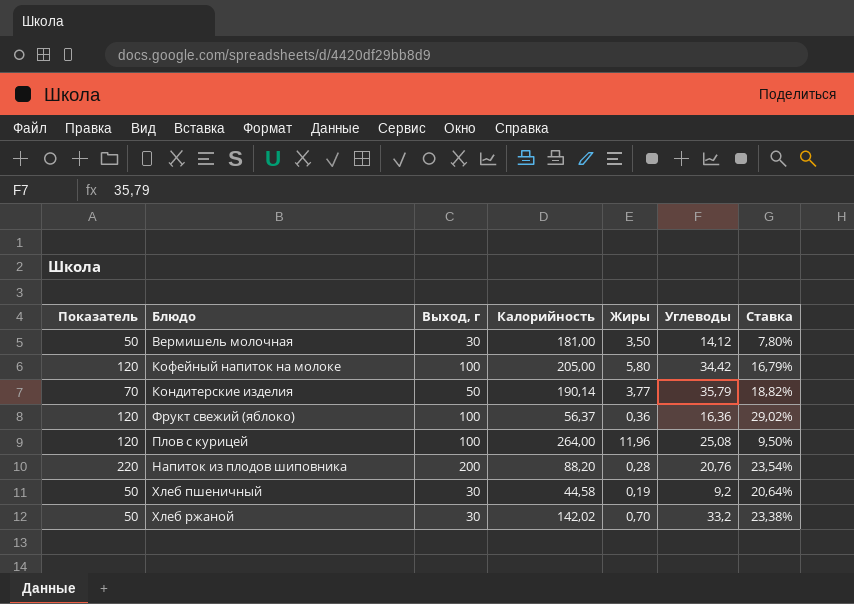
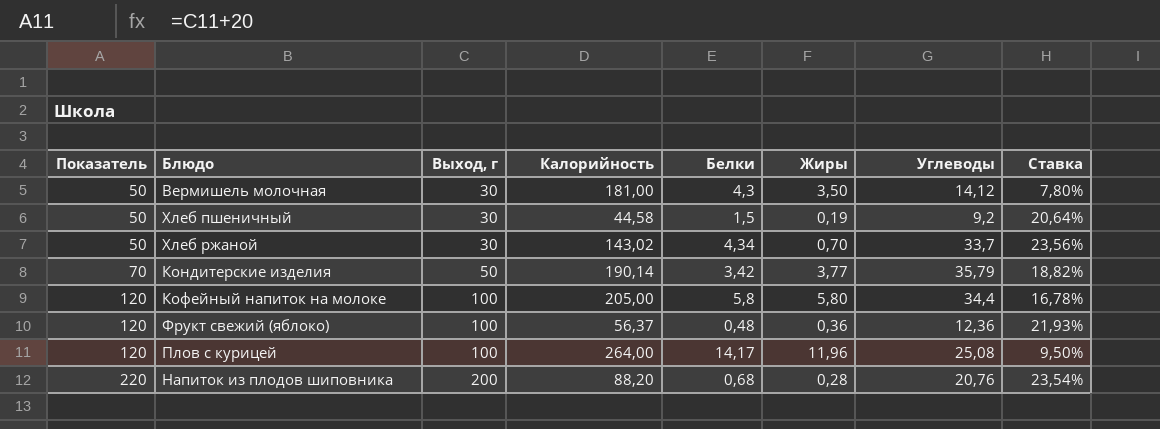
row order: none -> Показатель ascending
column Белки | position: none -> 5
Хлеб ржаной | Калорийность: 142,02 -> 143,02
Хлеб ржаной | Углеводы: 33,2 -> 33,7
Хлеб ржаной | Ставка: 23,38% -> 23,56%
Кофейный напиток на молоке | Углеводы: 34,42 -> 34,4
Кофейный напиток на молоке | Ставка: 16,79% -> 16,78%
Фрукт свежий (яблоко) | Углеводы: 16,36 -> 12,36
Фрукт свежий (яблоко) | Ставка: 29,02% -> 21,93%

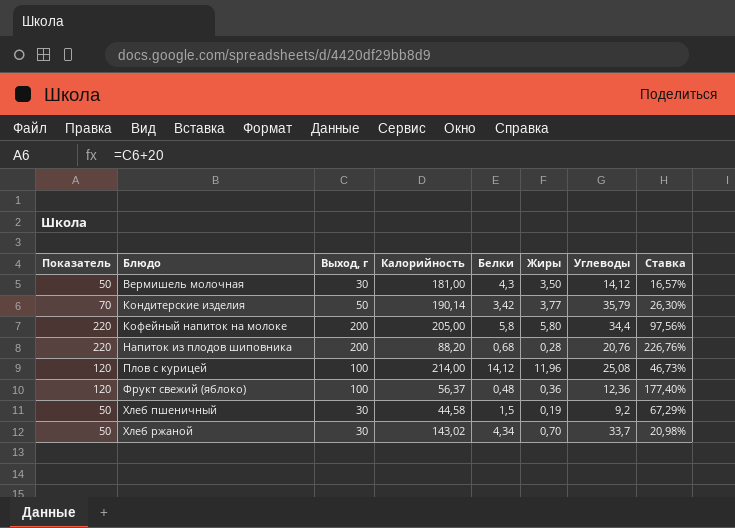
row order: Показатель ascending -> Блюдо ascending
column Ставка | formula: [Углеводы] / [Калорийность] -> [Выход, г] / [Калорийность]
Кофейный напиток на молоке | Показатель: 120 -> 220
Кофейный напиток на молоке | Выход, г: 100 -> 200
Плов с курицей | Калорийность: 264,00 -> 214,00
Плов с курицей | Белки: 14,17 -> 14,12

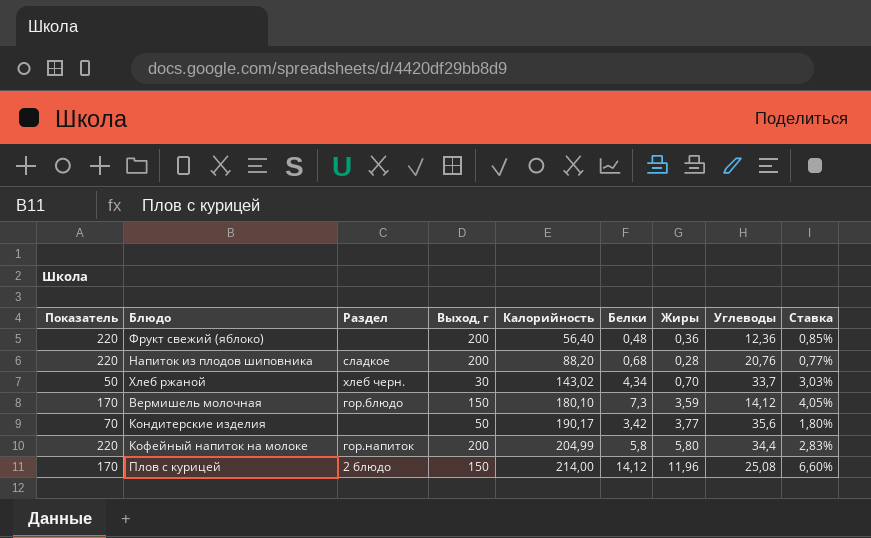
row order: Блюдо ascending -> Калорийность ascending
column Раздел | position: none -> 3
column Ставка | formula: [Выход, г] / [Калорийность] -> [Белки] / [Калорийность]
row Хлеб пшеничный: 50 | 30 | 44,58 | 1,5 | 0,19 | 9,2 | 67,29% -> none
Фрукт свежий (яблоко) | Показатель: 120 -> 220
Фрукт свежий (яблоко) | Выход, г: 100 -> 200
Фрукт свежий (яблоко) | Калорийность: 56,37 -> 56,40
Вермишель молочная | Показатель: 50 -> 170
Вермишель молочная | Выход, г: 30 -> 150
Вермишель молочная | Калорийность: 181,00 -> 180,10
Вермишель молочная | Белки: 4,3 -> 7,3
Вермишель молочная | Жиры: 3,50 -> 3,59
Кондитерские изделия | Калорийность: 190,14 -> 190,17
Кондитерские изделия | Углеводы: 35,79 -> 35,6
Кофейный напиток на молоке | Калорийность: 205,00 -> 204,99
Плов с курицей | Показатель: 120 -> 170
Плов с курицей | Выход, г: 100 -> 150

